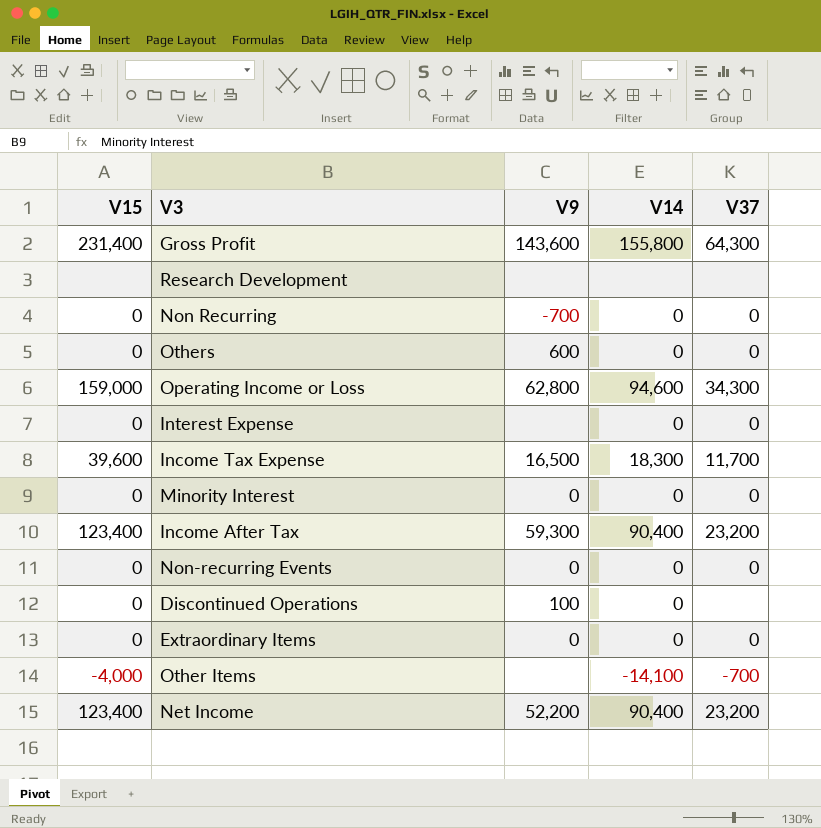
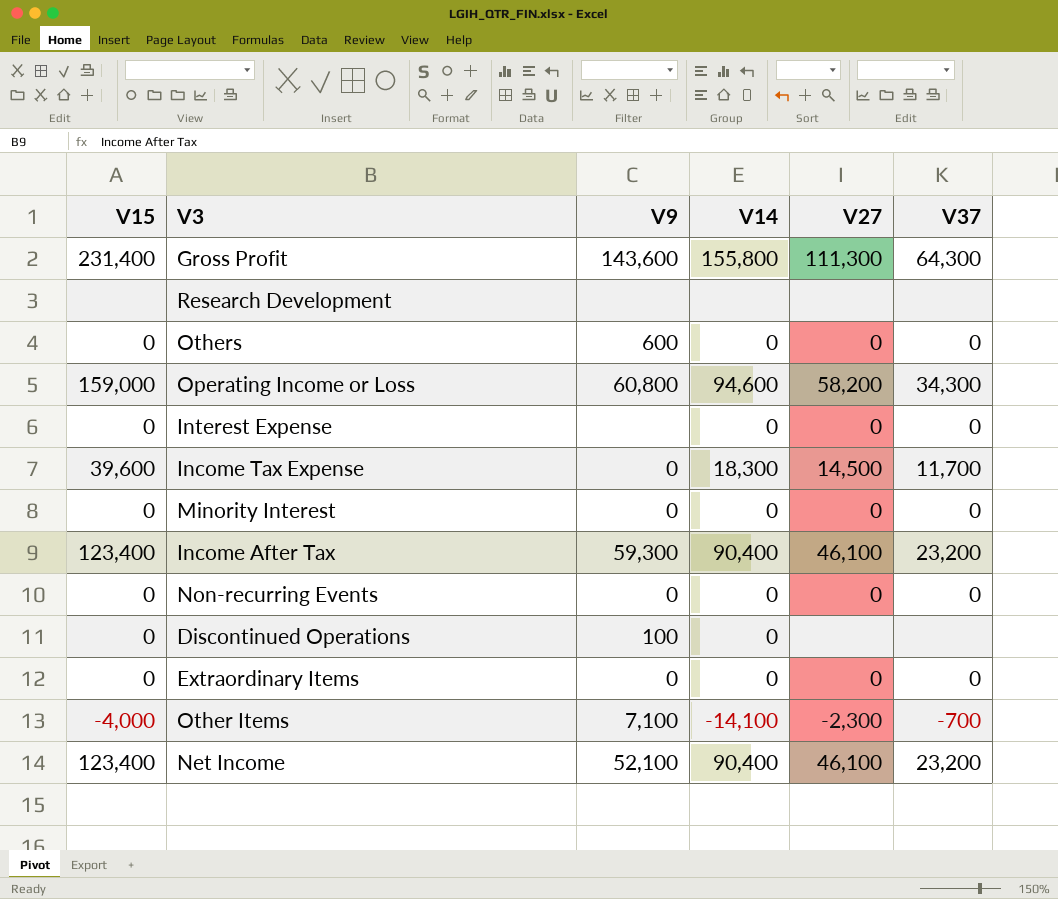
column V27 | position: none -> 5
row Non Recurring: 0 | -700 | 0 | 0 -> none
Operating Income or Loss | V9: 62,800 -> 60,800
Income Tax Expense | V9: 16,500 -> 0
Other Items | V9: none -> 7,100
Net Income | V9: 52,200 -> 52,100

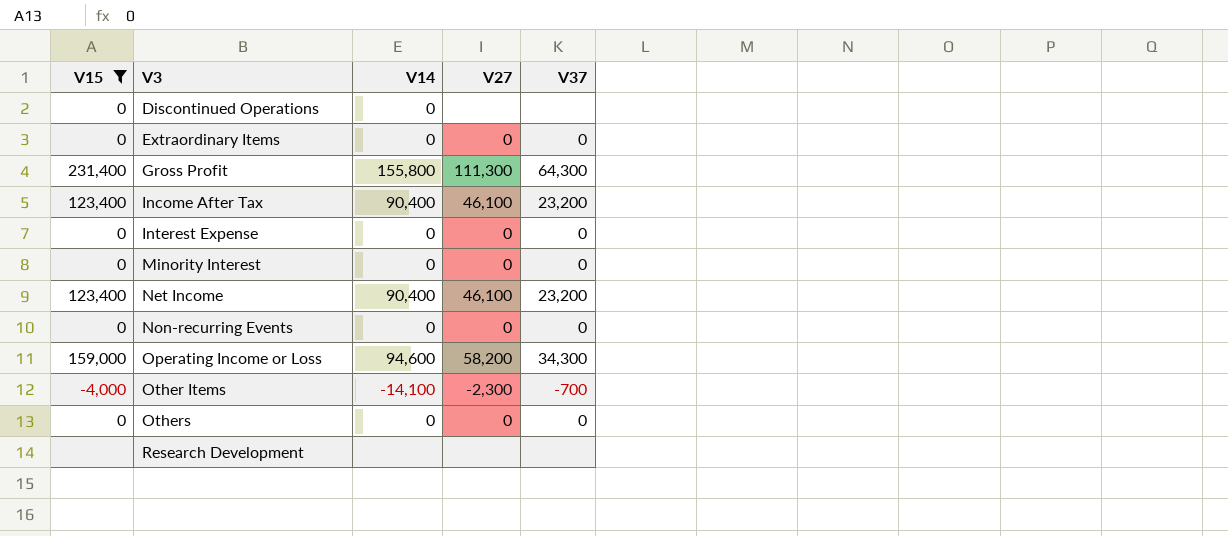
filter: none -> V15 != 39,600
row order: none -> V3 ascending
column V9 | position: 3 -> none

